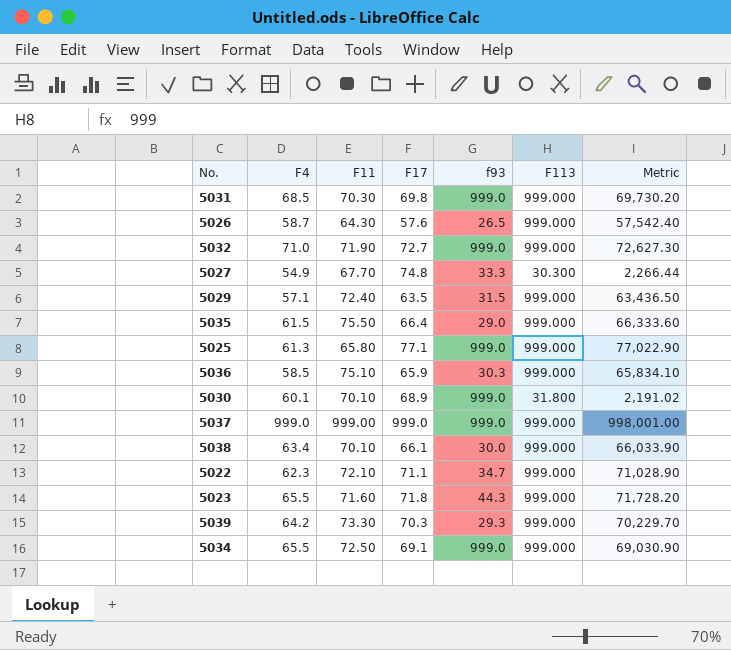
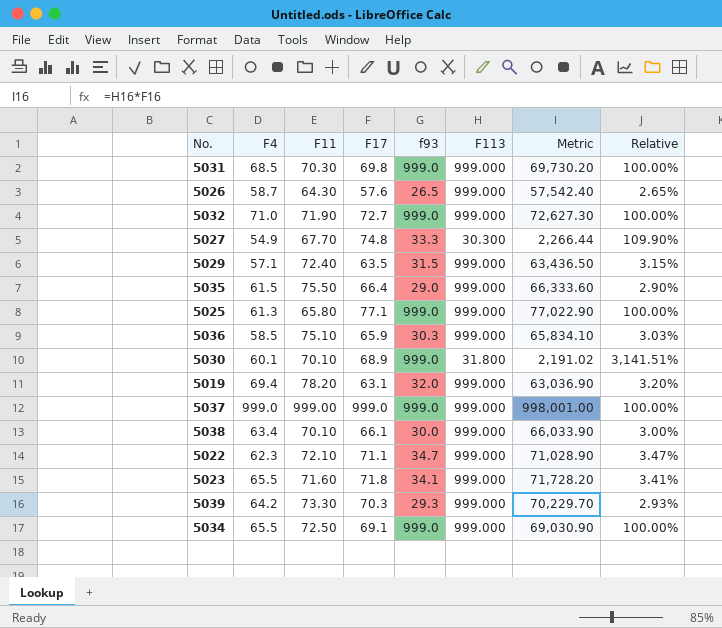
column Relative | formula: none -> [f93] / [F113]
row 5019: none -> 69.4 | 78.20 | 63.1 | 32.0 | 999.000 | 63,036.90 | 3.20%
5023 | f93: 44.3 -> 34.1

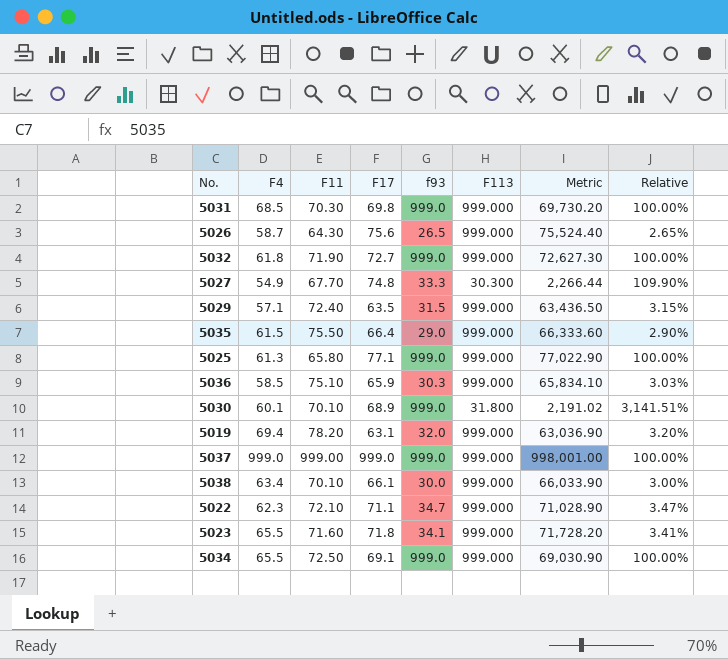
row 5039: 64.2 | 73.30 | 70.3 | 29.3 | 999.000 | 70,229.70 | 2.93% -> none
5026 | F17: 57.6 -> 75.6
5026 | Metric: 57,542.40 -> 75,524.40
5032 | F4: 71.0 -> 61.8

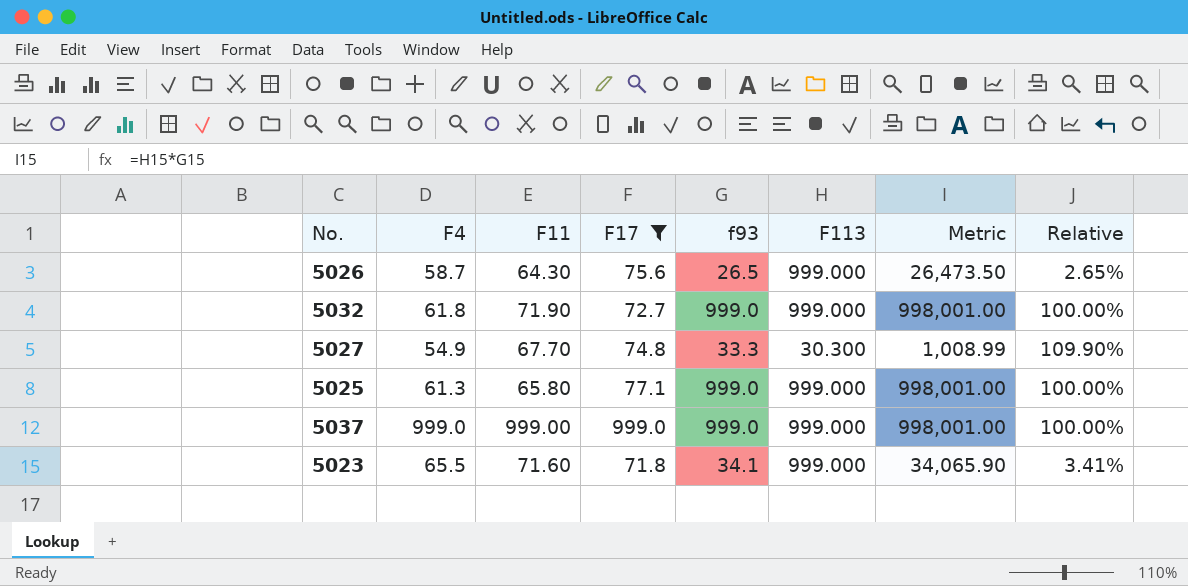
filter: none -> F17 >= 71.8
column Metric | formula: [F17] * [F113] -> [f93] * [F113]

